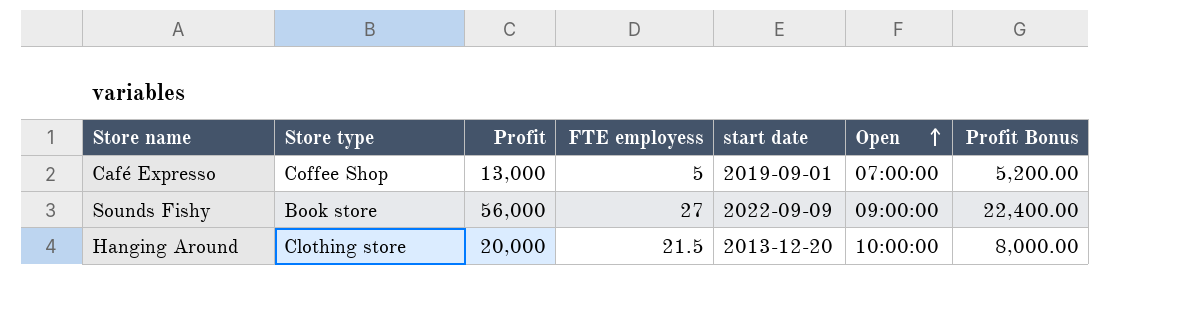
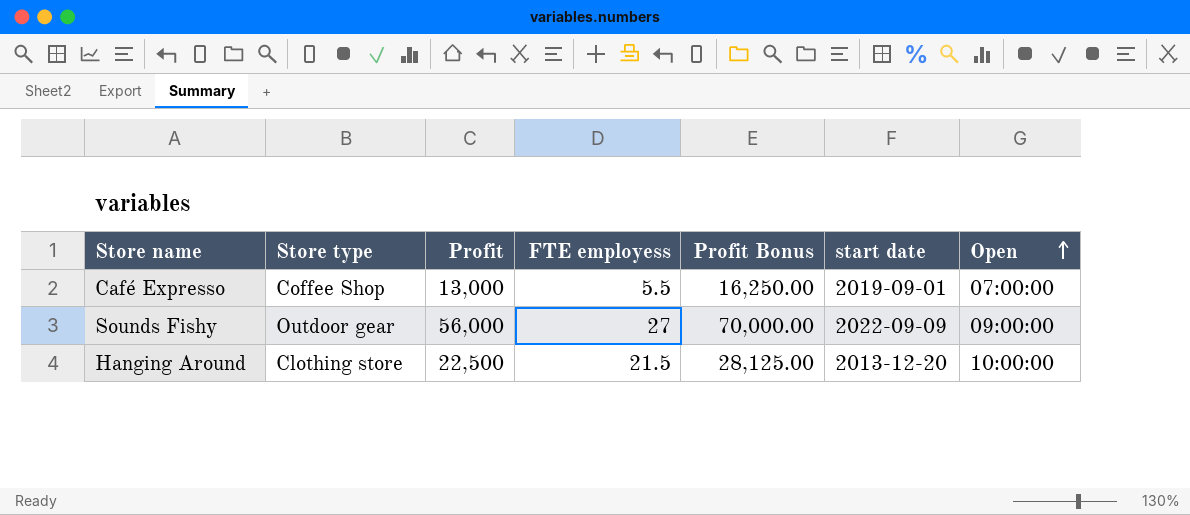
column Profit Bonus | formula: [Profit] * 0.4 -> [Profit] * 1.25
column Profit Bonus | position: 7 -> 5
Café Expresso | FTE employess: 5 -> 5.5
Sounds Fishy | Store type: Book store -> Outdoor gear
Hanging Around | Profit: 20,000 -> 22,500

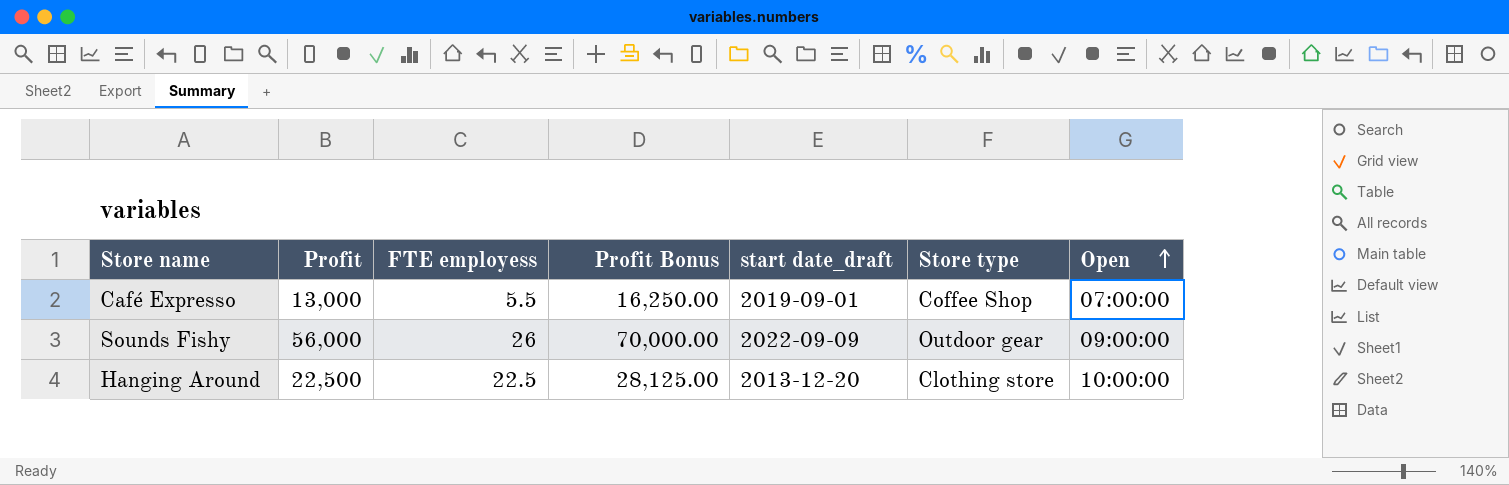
column name: start date -> start date_draft
column Store type | position: 2 -> 6
Sounds Fishy | FTE employess: 27 -> 26
Hanging Around | FTE employess: 21.5 -> 22.5

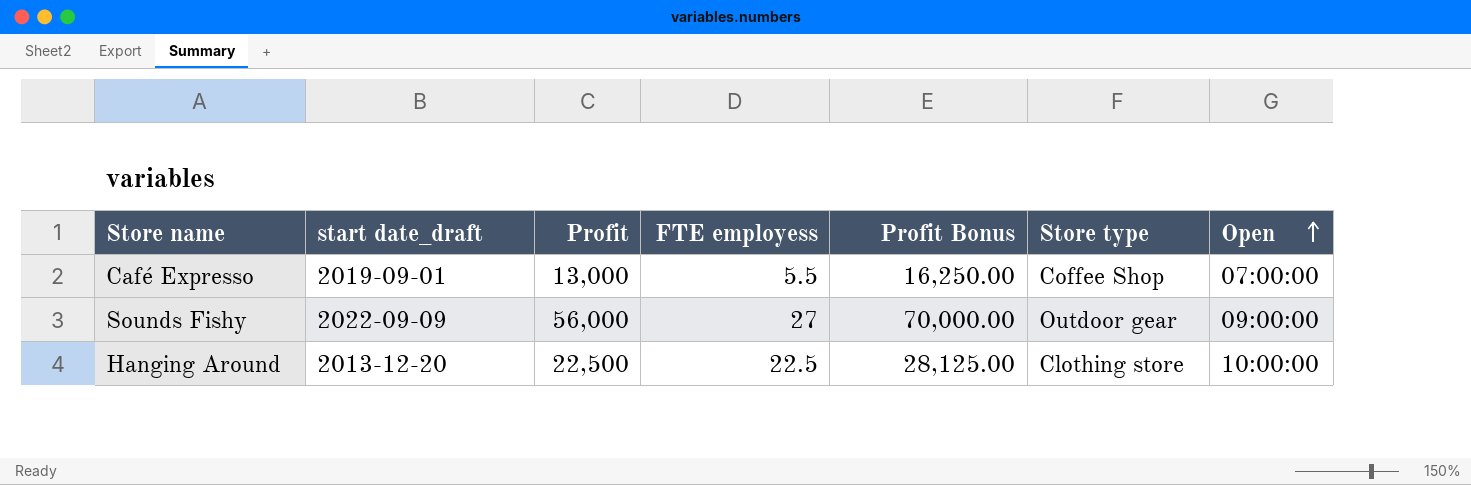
column start date_draft | position: 5 -> 2
Sounds Fishy | FTE employess: 26 -> 27

